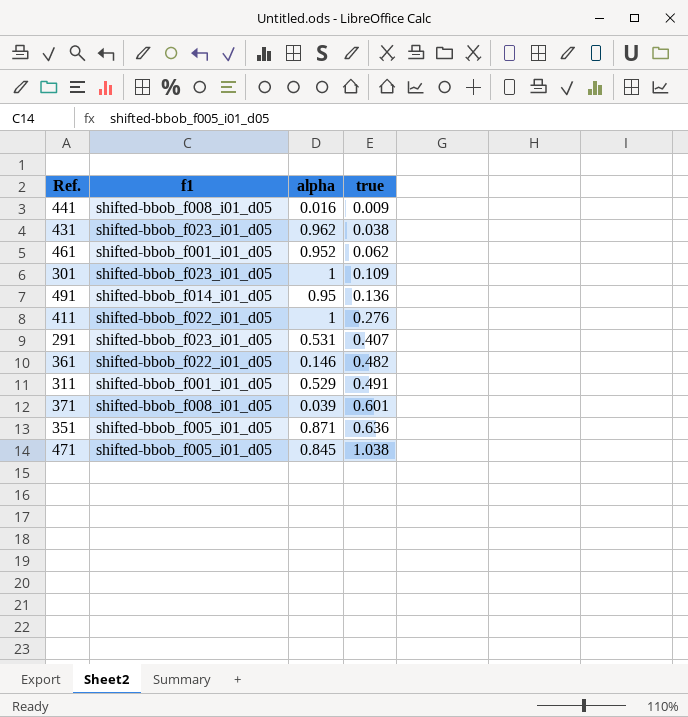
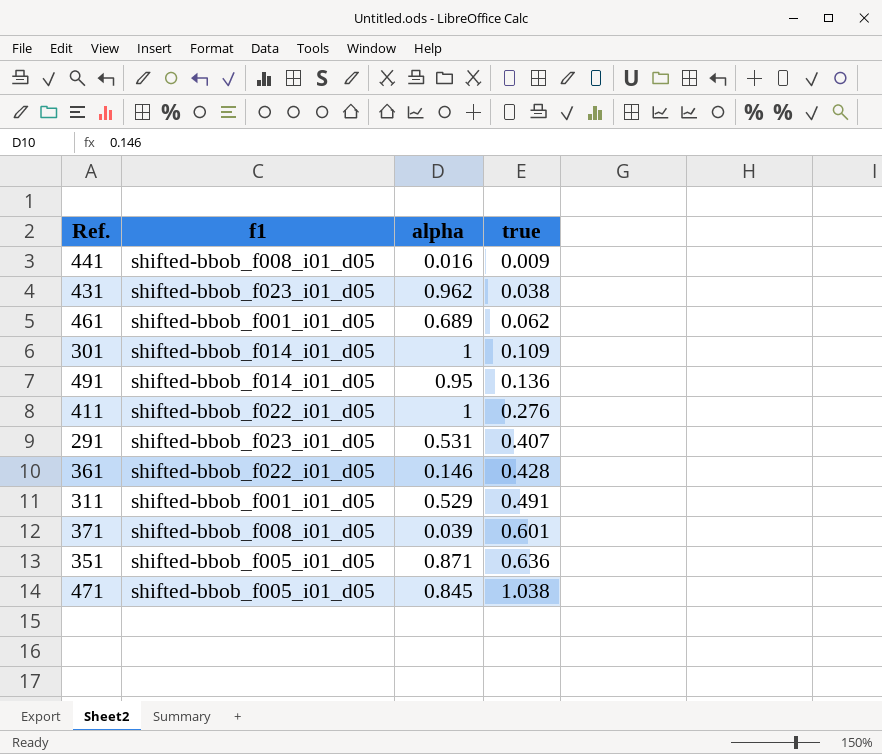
461 | alpha: 0.952 -> 0.689
301 | f1: shifted-bbob_f023_i01_d05 -> shifted-bbob_f014_i01_d05
361 | true: 0.482 -> 0.428

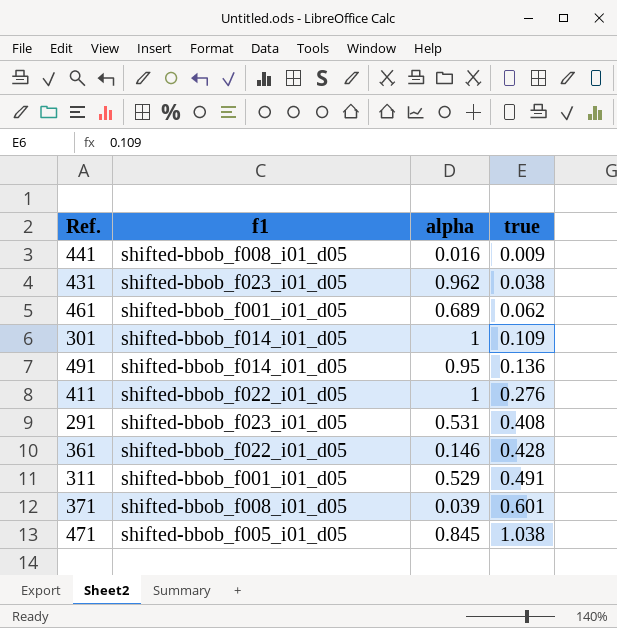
row 351: shifted-bbob_f005_i01_d05 | 0.871 | 0.636 -> none
291 | true: 0.407 -> 0.408

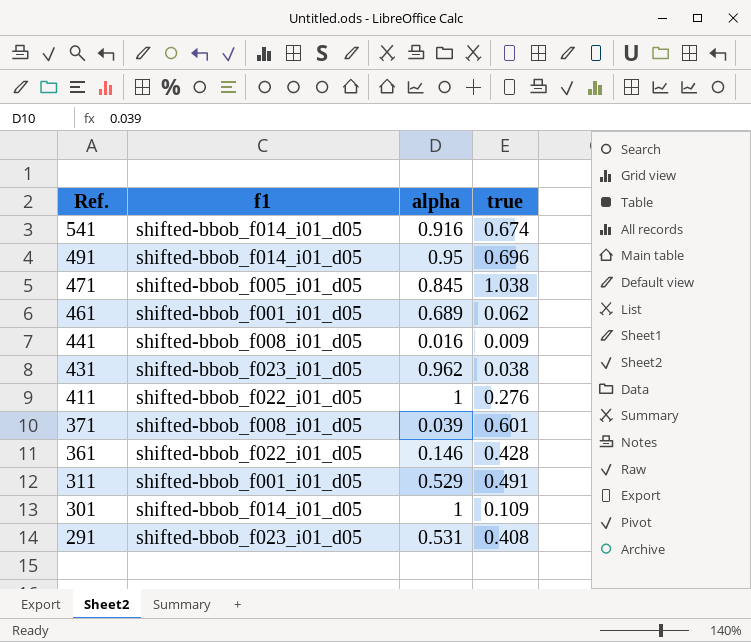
row order: true ascending -> Ref. descending
row 541: none -> shifted-bbob_f014_i01_d05 | 0.916 | 0.674
491 | true: 0.136 -> 0.696

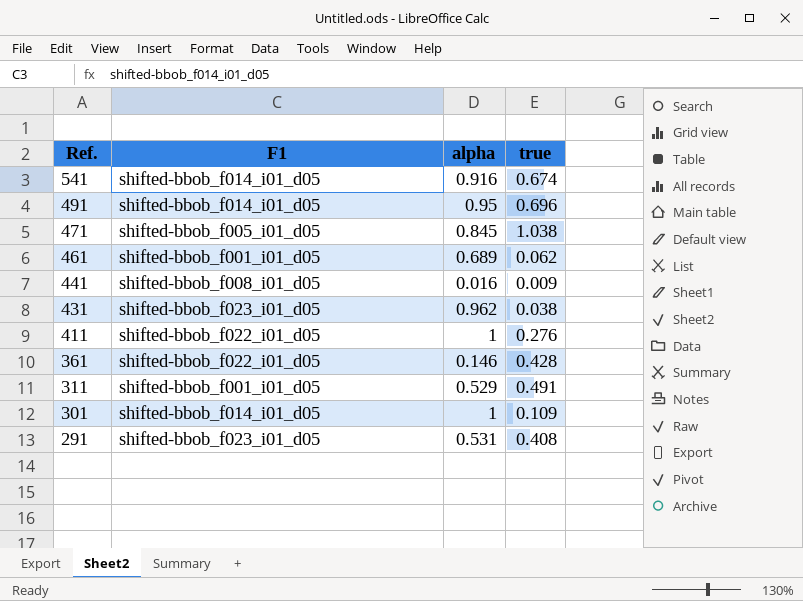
column name: f1 -> F1
row 371: shifted-bbob_f008_i01_d05 | 0.039 | 0.601 -> none

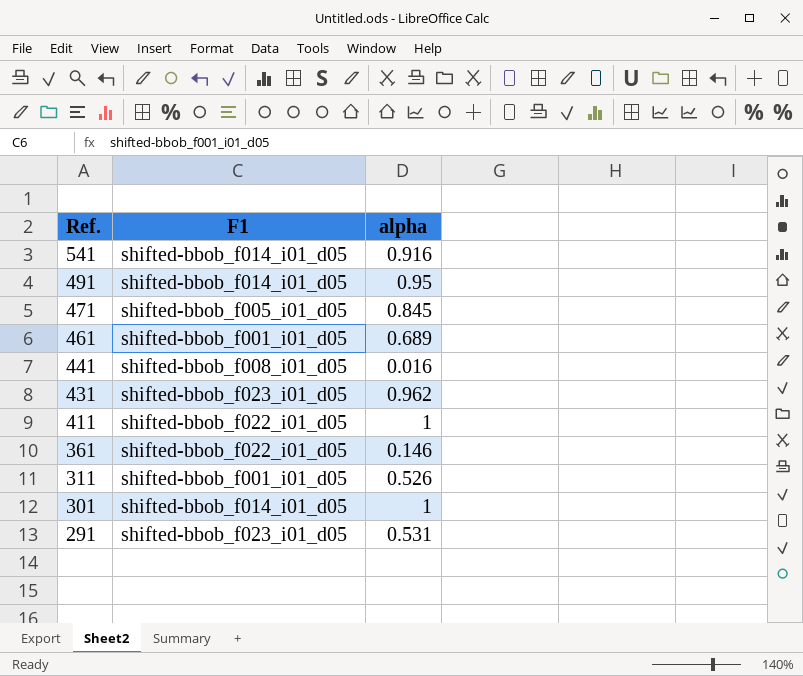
column true | position: 4 -> none
311 | alpha: 0.529 -> 0.526

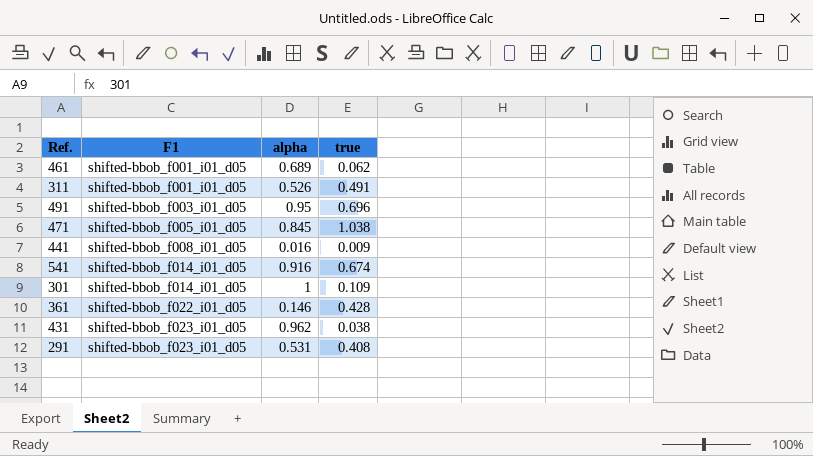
row order: Ref. descending -> F1 ascending
column true | position: none -> 4
row 411: shifted-bbob_f022_i01_d05 | 1 -> none
491 | F1: shifted-bbob_f014_i01_d05 -> shifted-bbob_f003_i01_d05

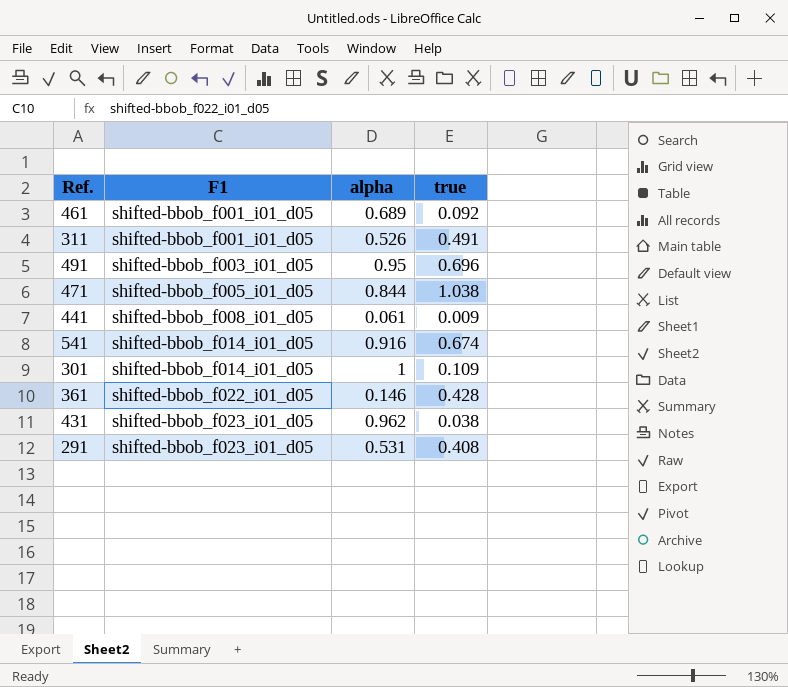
461 | true: 0.062 -> 0.092
471 | alpha: 0.845 -> 0.844
441 | alpha: 0.016 -> 0.061

